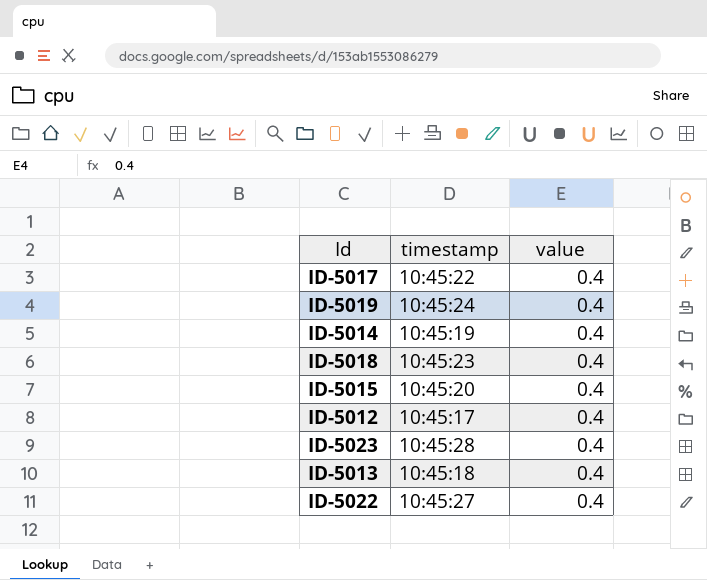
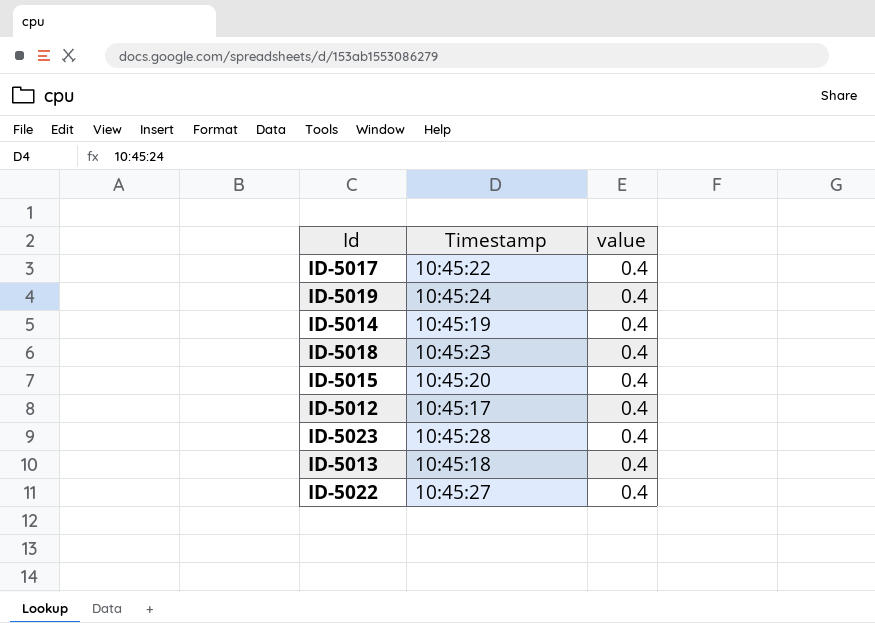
column name: timestamp -> Timestamp

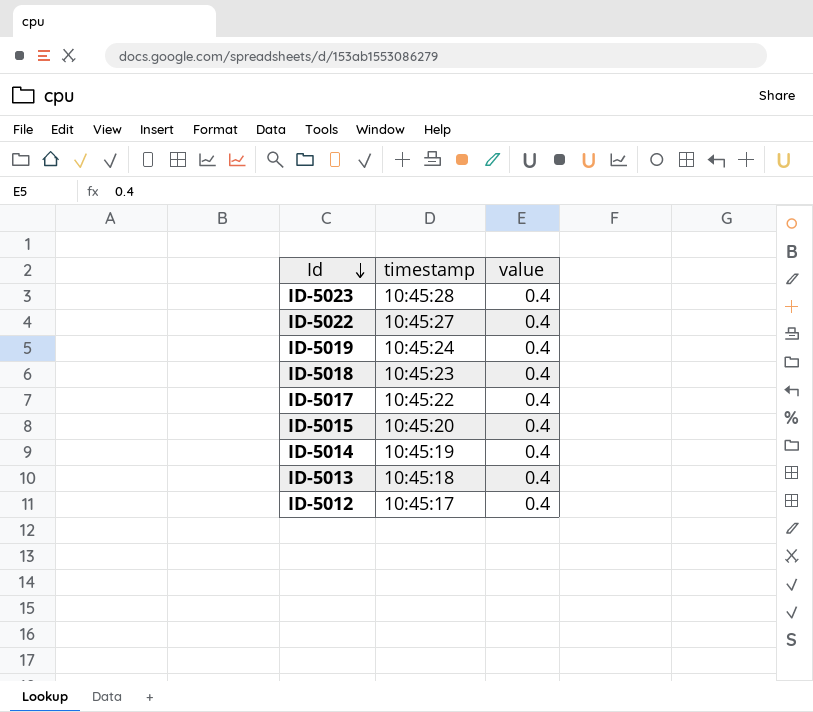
row order: none -> Id descending
column name: Timestamp -> timestamp

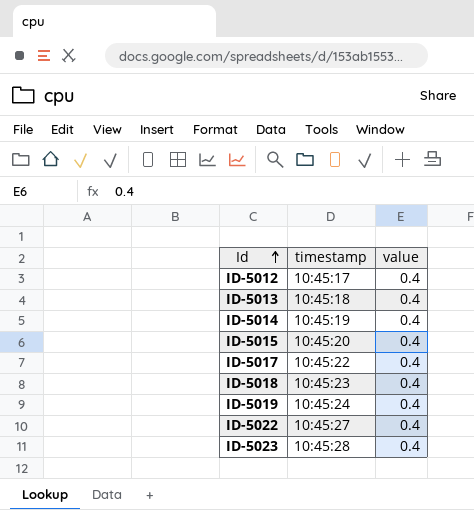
row order: Id descending -> Id ascending

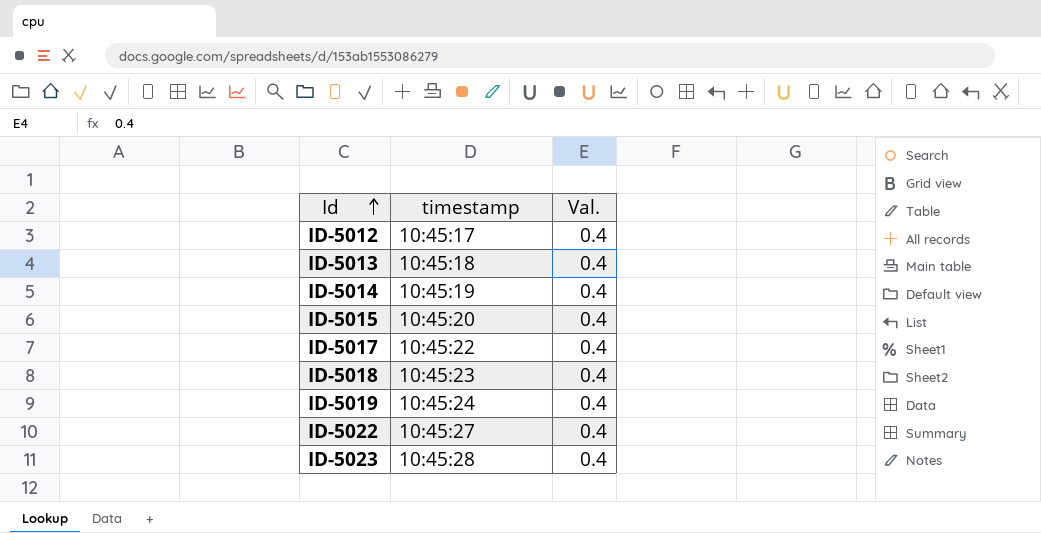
column name: value -> Val.

